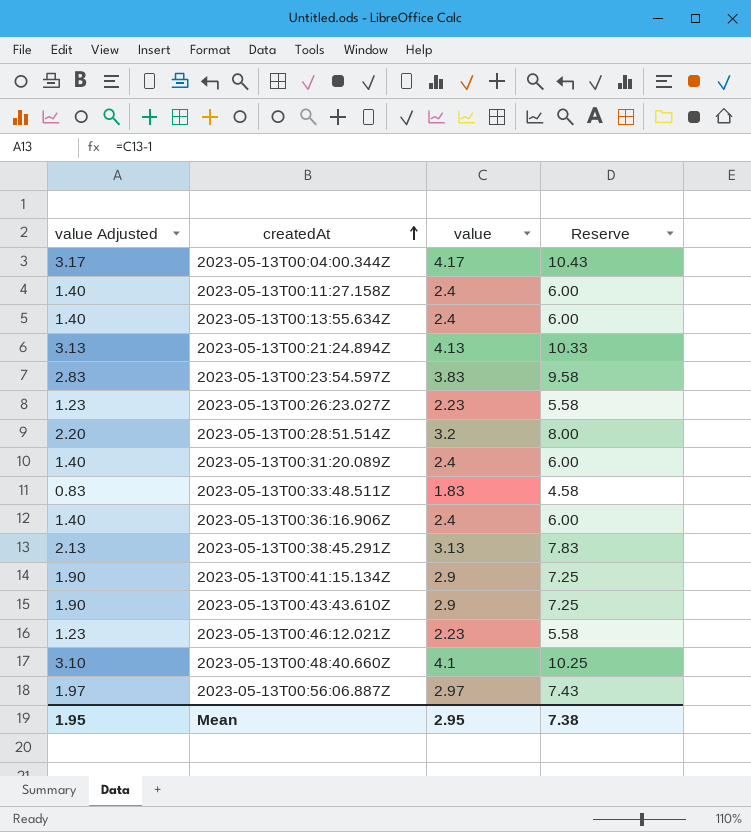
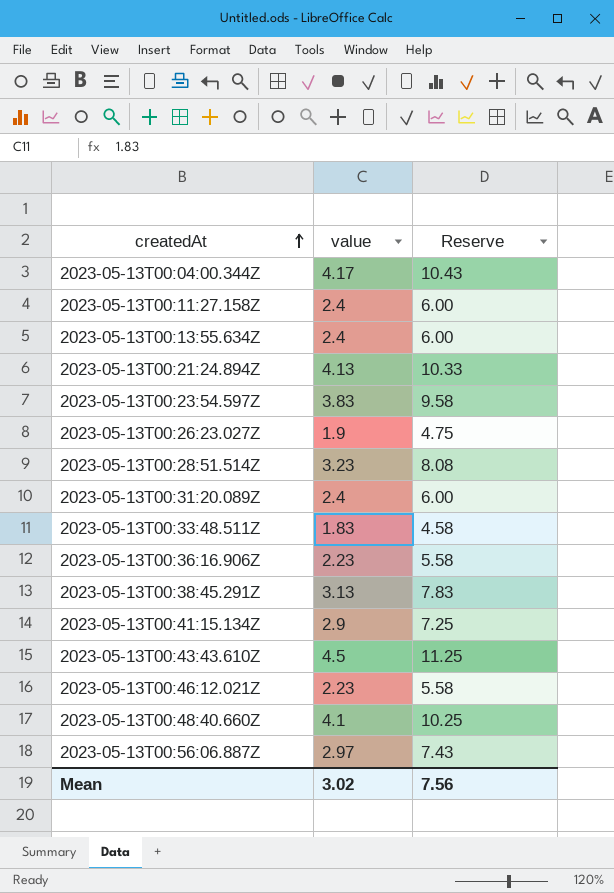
column value Adjusted | formula: [value] - 1 -> none
2023-05-13T00:26:23.027Z | value: 2.23 -> 1.9
2023-05-13T00:26:23.027Z | Reserve: 5.58 -> 4.75
2023-05-13T00:28:51.514Z | value: 3.2 -> 3.23
2023-05-13T00:28:51.514Z | Reserve: 8.00 -> 8.08
2023-05-13T00:36:16.906Z | value: 2.4 -> 2.23
2023-05-13T00:36:16.906Z | Reserve: 6.00 -> 5.58
2023-05-13T00:43:43.610Z | value: 2.9 -> 4.5
2023-05-13T00:43:43.610Z | Reserve: 7.25 -> 11.25
Mean | value: 2.95 -> 3.02
Mean | Reserve: 7.38 -> 7.56

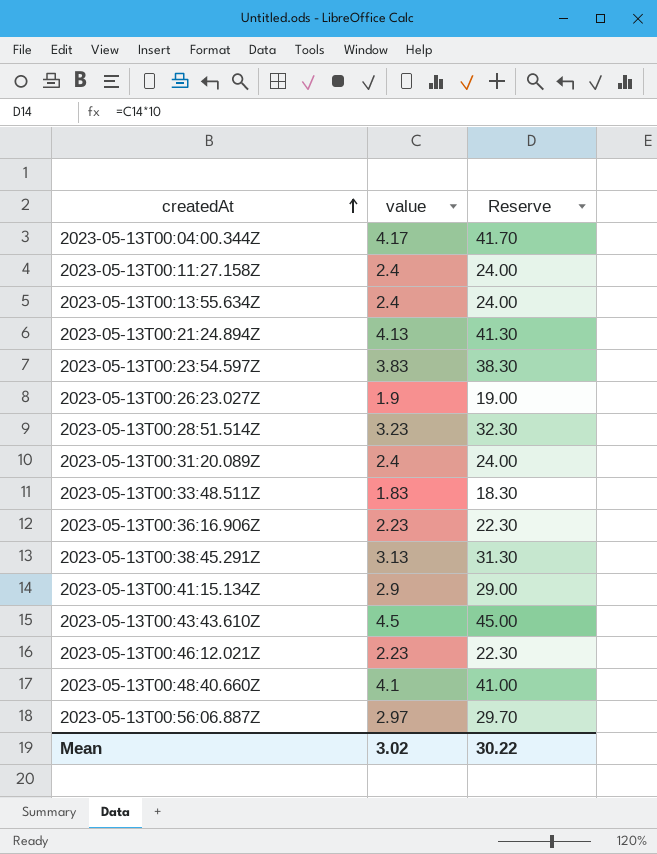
column Reserve | formula: [value] * 2.5 -> [value] * 10
Mean | Reserve: 7.56 -> 30.22

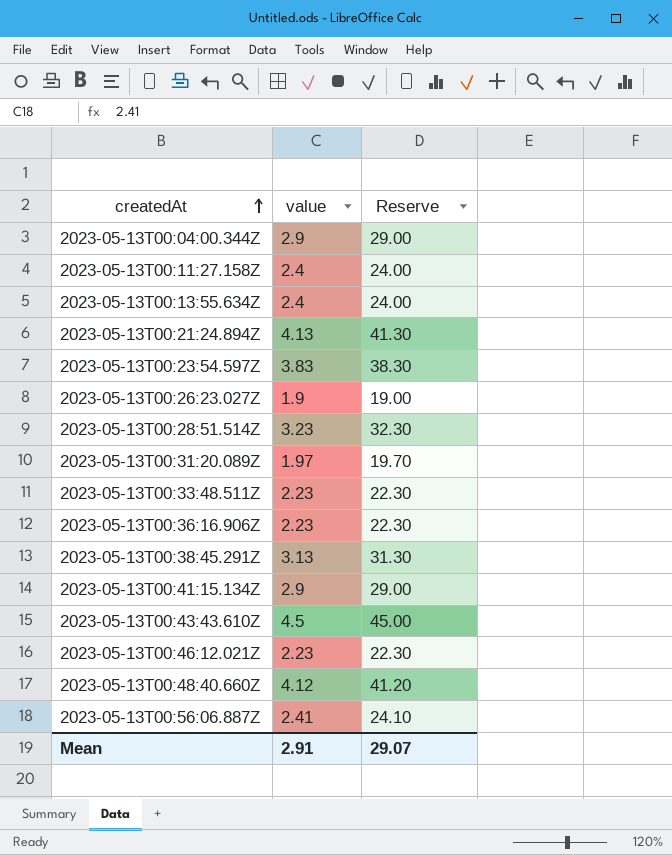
2023-05-13T00:04:00.344Z | value: 4.17 -> 2.9
2023-05-13T00:04:00.344Z | Reserve: 41.70 -> 29.00
2023-05-13T00:31:20.089Z | value: 2.4 -> 1.97
2023-05-13T00:31:20.089Z | Reserve: 24.00 -> 19.70
2023-05-13T00:33:48.511Z | value: 1.83 -> 2.23
2023-05-13T00:33:48.511Z | Reserve: 18.30 -> 22.30
2023-05-13T00:48:40.660Z | value: 4.1 -> 4.12
2023-05-13T00:48:40.660Z | Reserve: 41.00 -> 41.20
2023-05-13T00:56:06.887Z | value: 2.97 -> 2.41
2023-05-13T00:56:06.887Z | Reserve: 29.70 -> 24.10
Mean | value: 3.02 -> 2.91
Mean | Reserve: 30.22 -> 29.07

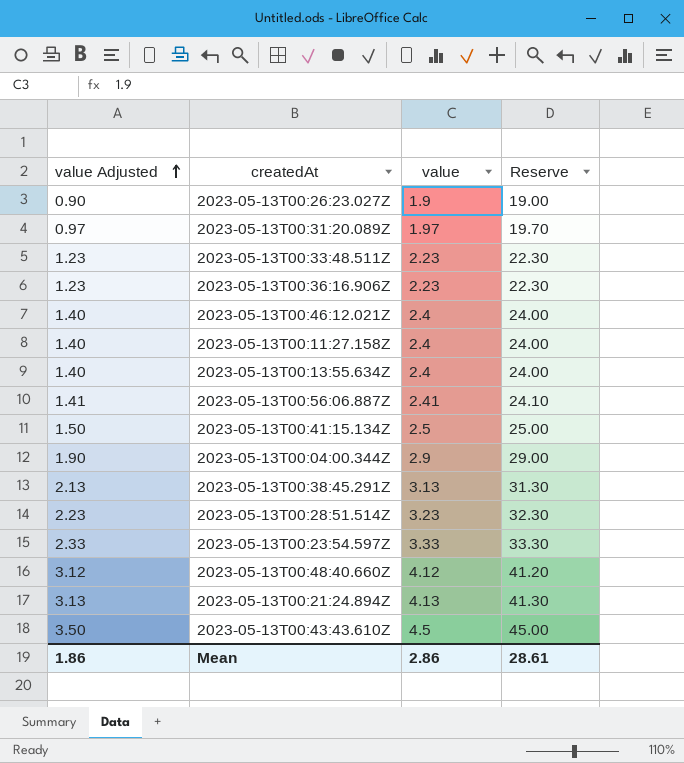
row order: createdAt ascending -> value Adjusted ascending
column value Adjusted | formula: none -> [value] - 1
2023-05-13T00:46:12.021Z | value: 2.23 -> 2.4
2023-05-13T00:46:12.021Z | Reserve: 22.30 -> 24.00
2023-05-13T00:41:15.134Z | value: 2.9 -> 2.5
2023-05-13T00:41:15.134Z | Reserve: 29.00 -> 25.00
2023-05-13T00:23:54.597Z | value: 3.83 -> 3.33
2023-05-13T00:23:54.597Z | Reserve: 38.30 -> 33.30
Mean | value: 2.91 -> 2.86
Mean | Reserve: 29.07 -> 28.61

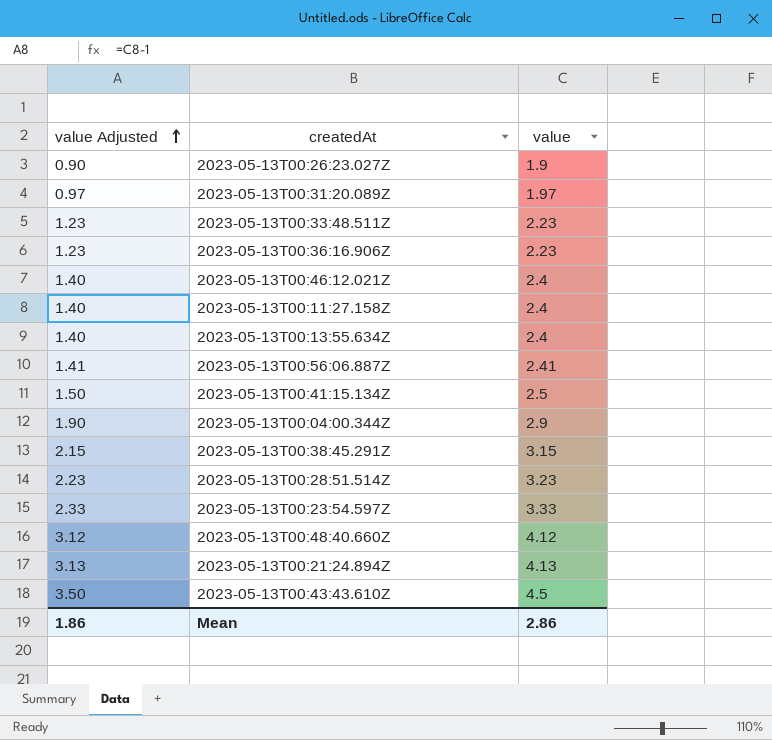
column Reserve | formula: [value] * 10 -> none
2023-05-13T00:38:45.291Z | value Adjusted: 2.13 -> 2.15
2023-05-13T00:38:45.291Z | value: 3.13 -> 3.15

